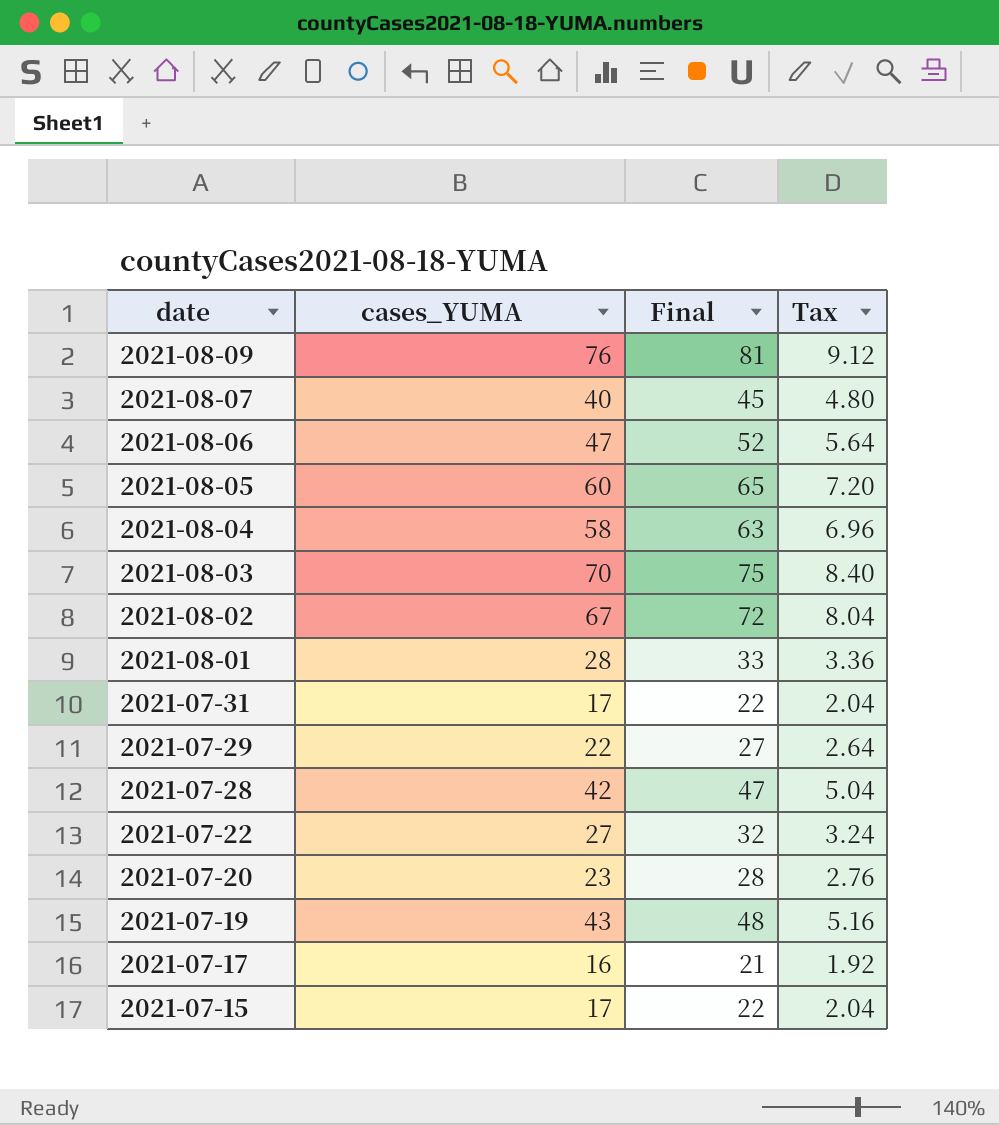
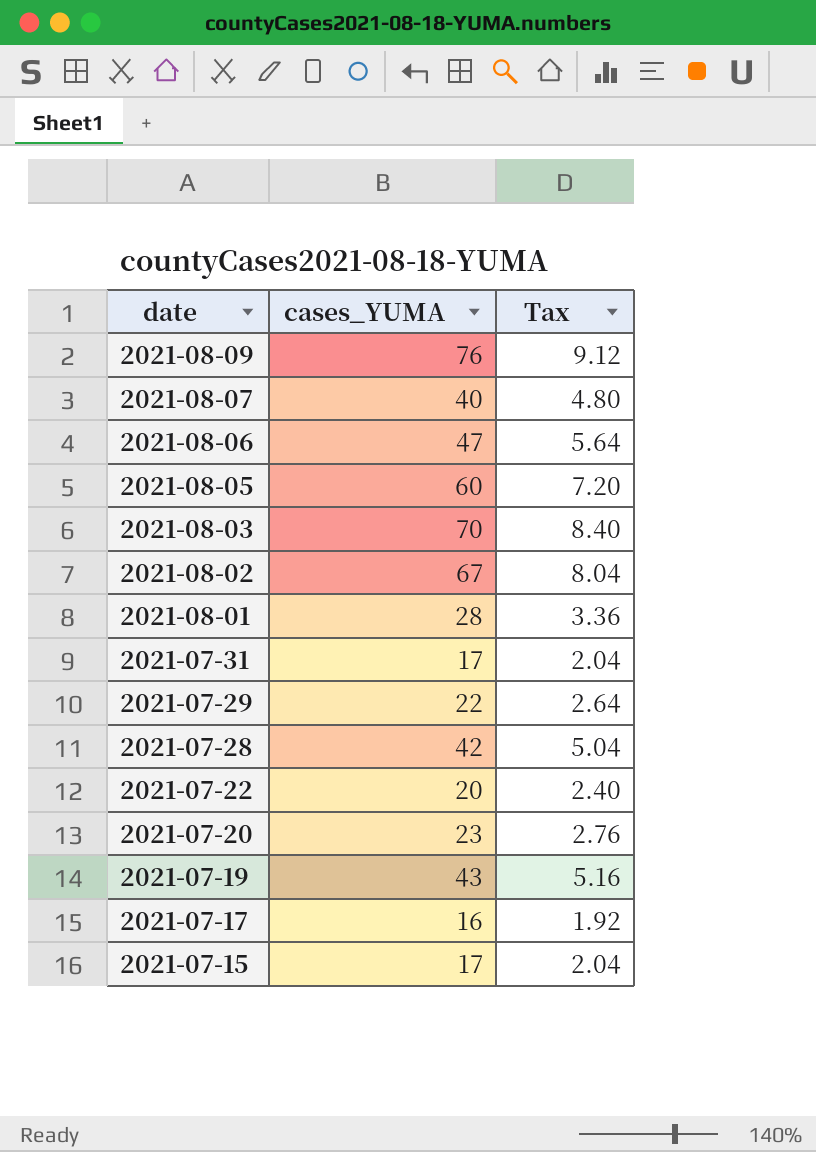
column Final | formula: [cases_YUMA] + 5 -> none
row 2021-08-04: 58 | 63 | 6.96 -> none
2021-07-22 | cases_YUMA: 27 -> 20
2021-07-22 | Tax: 3.24 -> 2.40

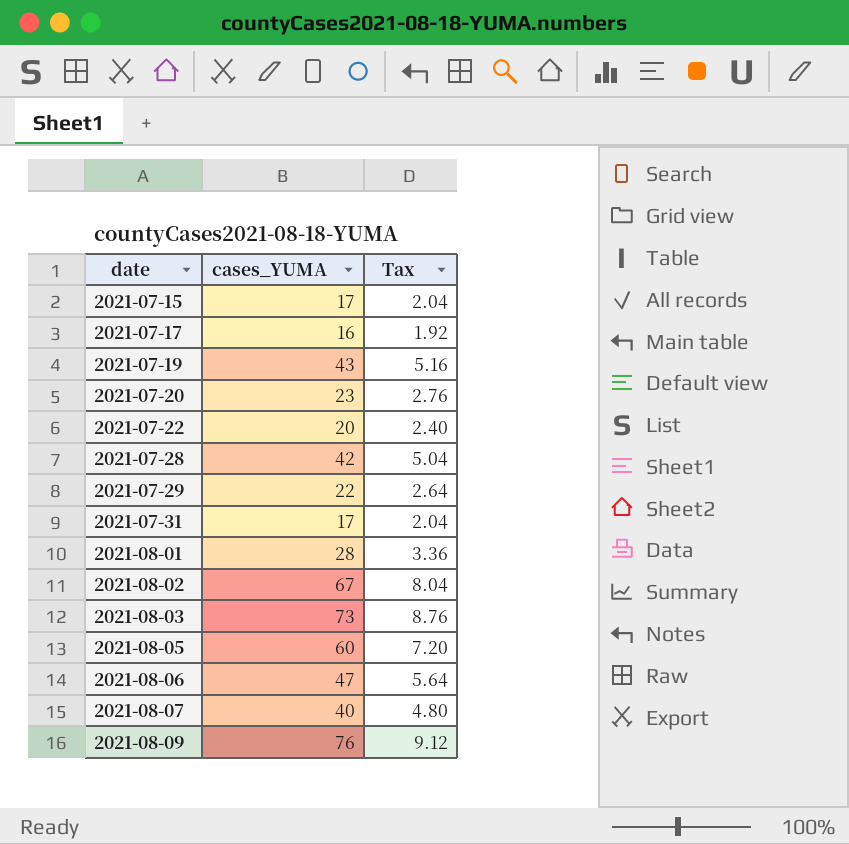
row order: date descending -> date ascending
2021-08-03 | cases_YUMA: 70 -> 73
2021-08-03 | Tax: 8.40 -> 8.76

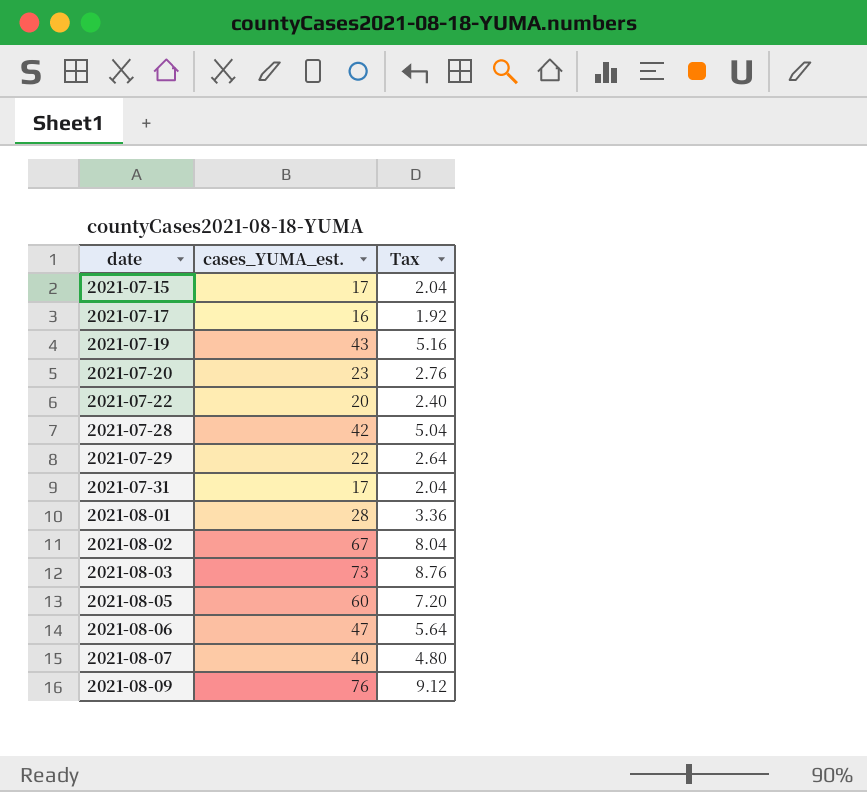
column name: cases_YUMA -> cases_YUMA_est.

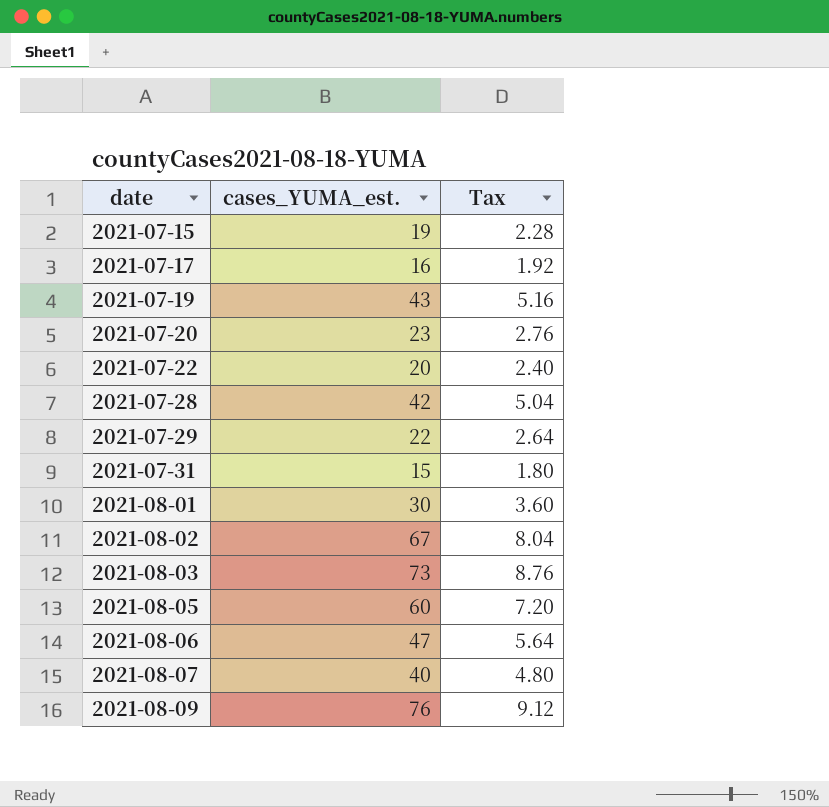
2021-07-15 | cases_YUMA_est.: 17 -> 19
2021-07-15 | Tax: 2.04 -> 2.28
2021-07-31 | cases_YUMA_est.: 17 -> 15
2021-07-31 | Tax: 2.04 -> 1.80
2021-08-01 | cases_YUMA_est.: 28 -> 30
2021-08-01 | Tax: 3.36 -> 3.60

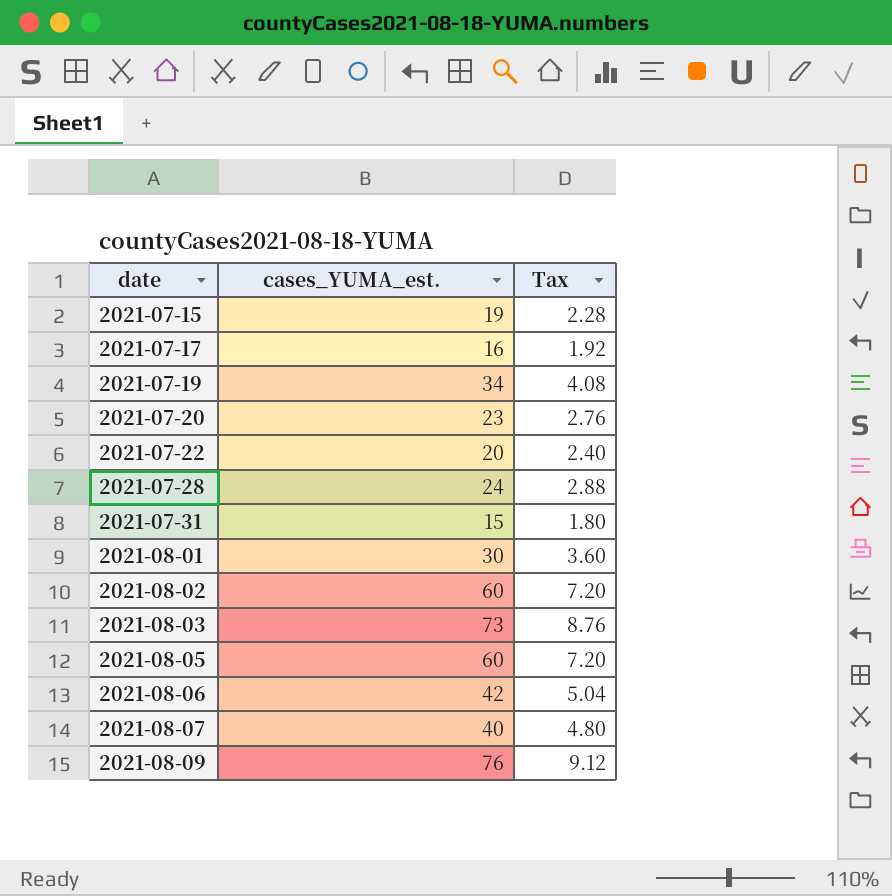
row 2021-07-29: 22 | 2.64 -> none
2021-07-19 | cases_YUMA_est.: 43 -> 34
2021-07-19 | Tax: 5.16 -> 4.08
2021-07-28 | cases_YUMA_est.: 42 -> 24
2021-07-28 | Tax: 5.04 -> 2.88
2021-08-02 | cases_YUMA_est.: 67 -> 60
2021-08-02 | Tax: 8.04 -> 7.20
2021-08-06 | cases_YUMA_est.: 47 -> 42
2021-08-06 | Tax: 5.64 -> 5.04

